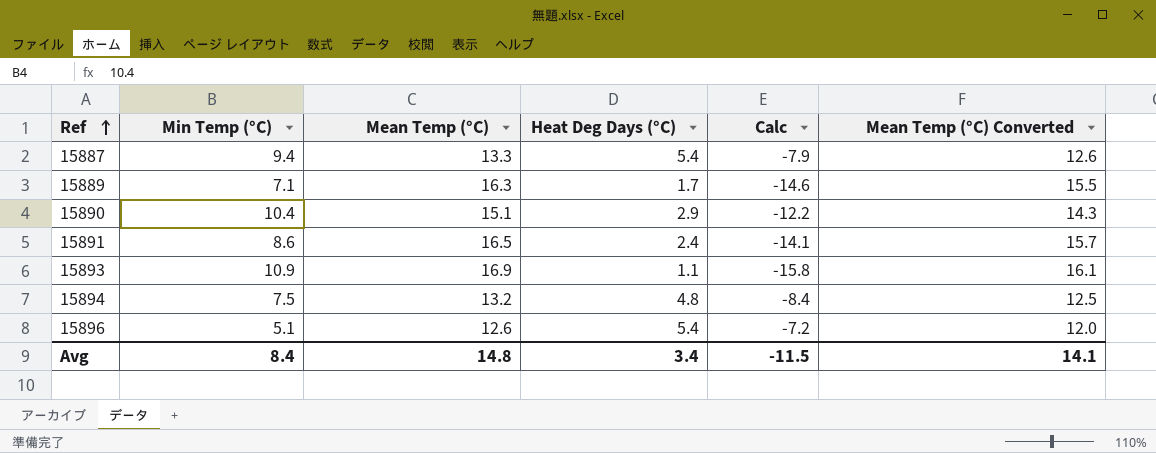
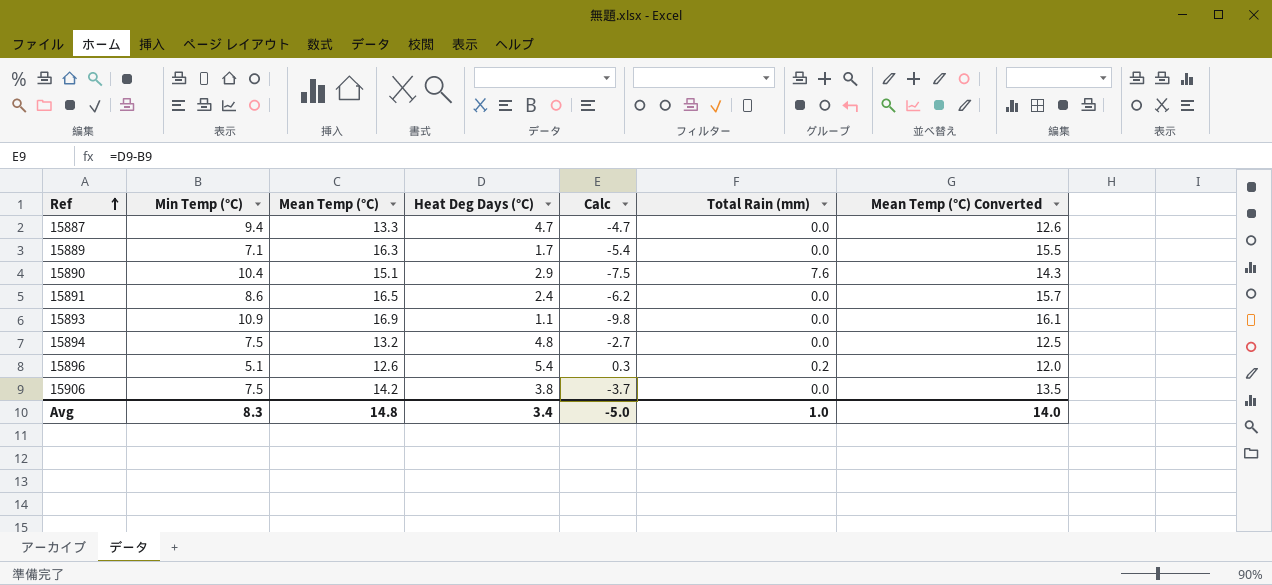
column Calc | formula: [Heat Deg Days (°C)] - [Mean Temp (°C)] -> [Heat Deg Days (°C)] - [Min Temp (°C)]
column Total Rain (mm) | position: none -> 6
15887 | Heat Deg Days (°C): 5.4 -> 4.7
row 15906: none -> 7.5 | 14.2 | 3.8 | -3.7 | 0.0 | 13.5
Avg | Min Temp (°C): 8.4 -> 8.3
Avg | Calc: -11.5 -> -5.0
Avg | Mean Temp (°C) Converted: 14.1 -> 14.0

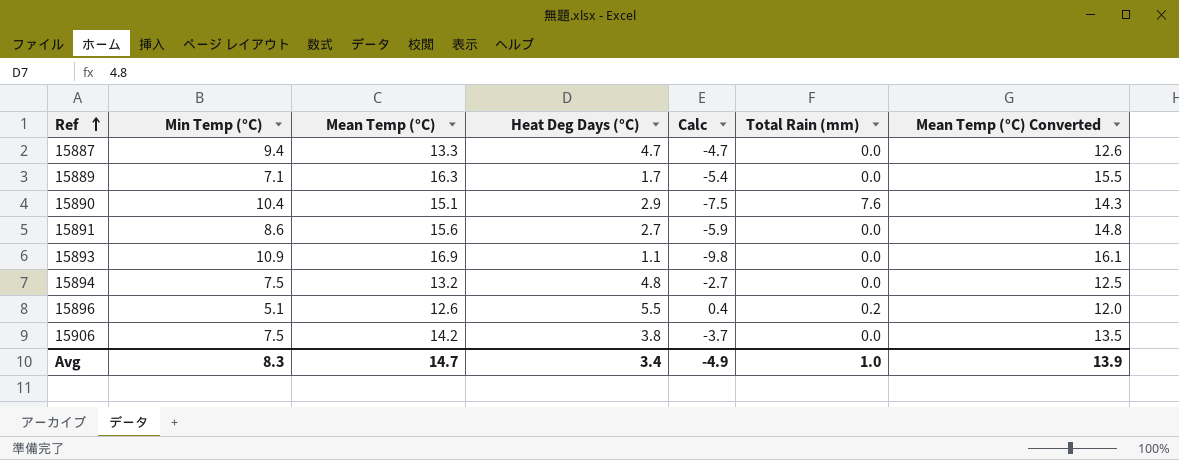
15891 | Mean Temp (°C): 16.5 -> 15.6
15891 | Heat Deg Days (°C): 2.4 -> 2.7
15891 | Calc: -6.2 -> -5.9
15891 | Mean Temp (°C) Converted: 15.7 -> 14.8
15896 | Heat Deg Days (°C): 5.4 -> 5.5
15896 | Calc: 0.3 -> 0.4
Avg | Mean Temp (°C): 14.8 -> 14.7
Avg | Calc: -5.0 -> -4.9
Avg | Mean Temp (°C) Converted: 14.0 -> 13.9

